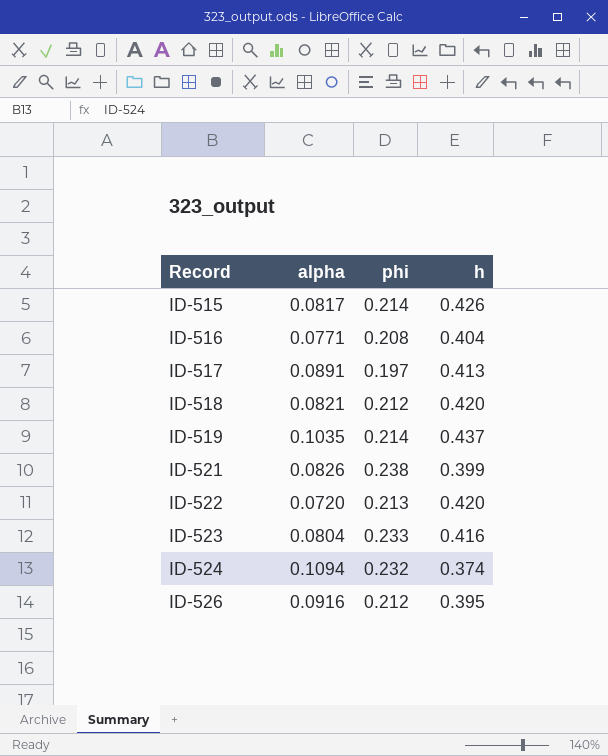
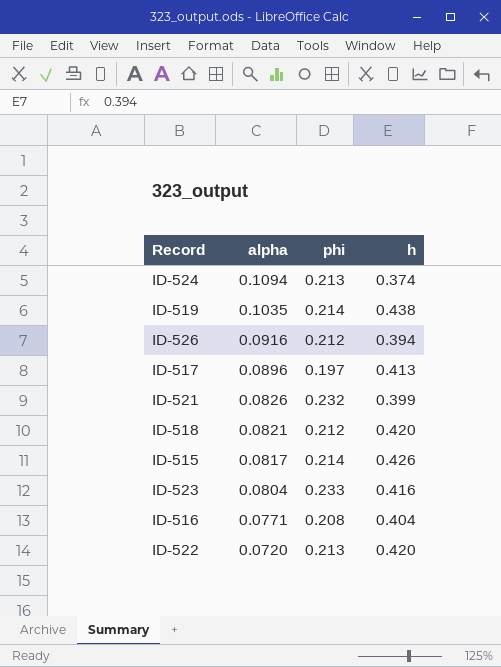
row order: Record ascending -> alpha descending
ID-524 | phi: 0.232 -> 0.213
ID-519 | h: 0.437 -> 0.438
ID-526 | h: 0.395 -> 0.394
ID-517 | alpha: 0.0891 -> 0.0896
ID-521 | phi: 0.238 -> 0.232

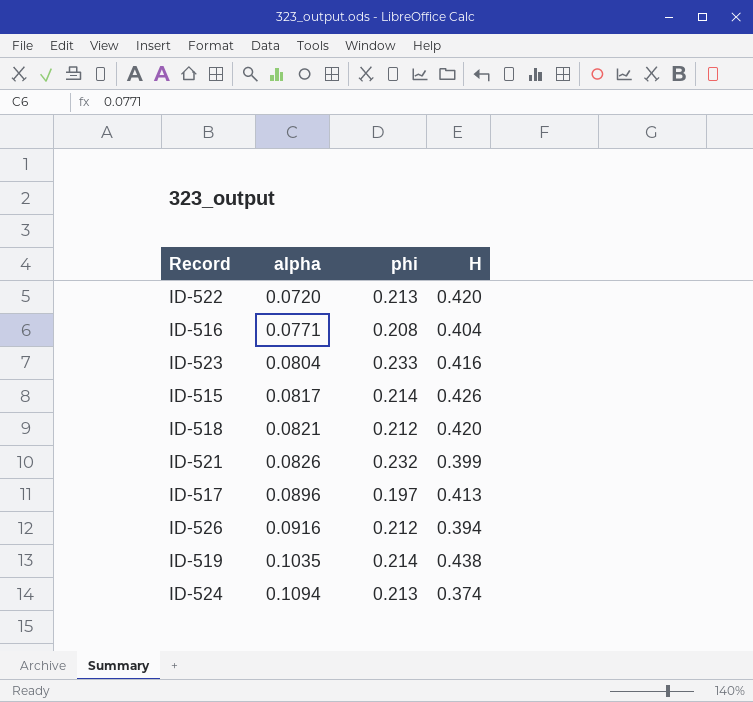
row order: alpha descending -> alpha ascending
column name: h -> H

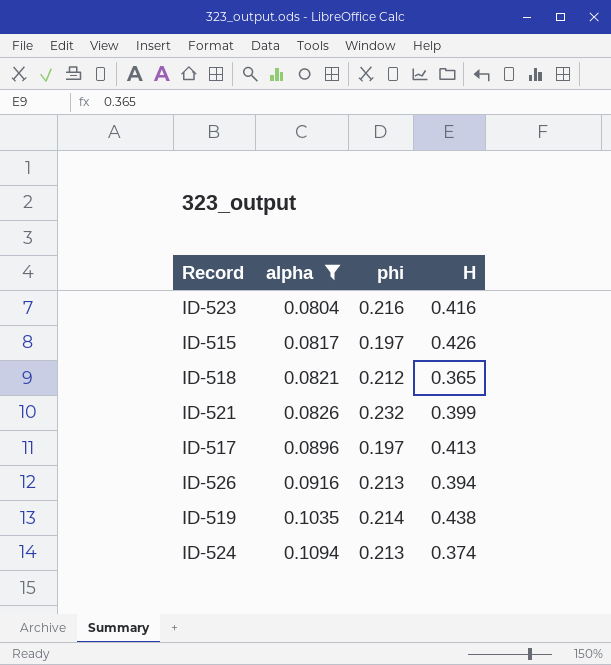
filter: none -> alpha >= 0.0804
ID-523 | phi: 0.233 -> 0.216
ID-515 | phi: 0.214 -> 0.197
ID-518 | H: 0.420 -> 0.365
ID-526 | phi: 0.212 -> 0.213

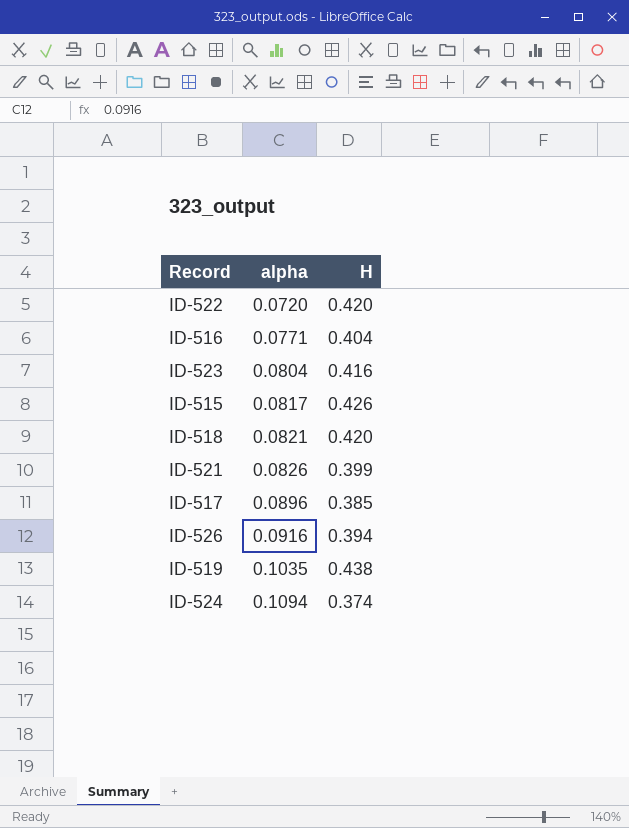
filter: alpha >= 0.0804 -> none
column phi | position: 3 -> none
ID-518 | H: 0.365 -> 0.420
ID-517 | H: 0.413 -> 0.385

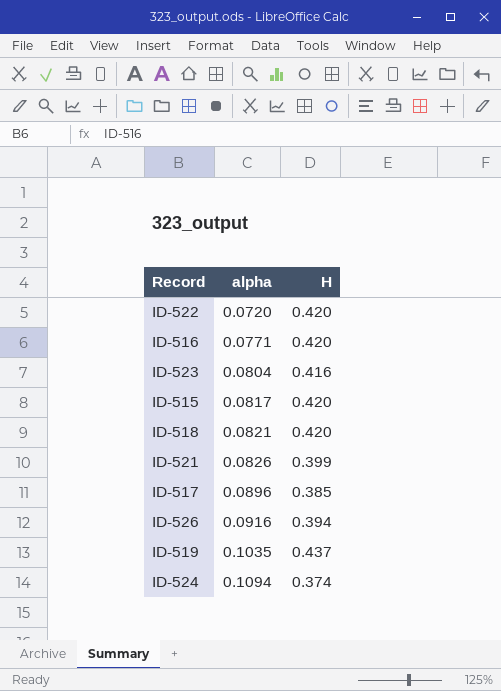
ID-516 | H: 0.404 -> 0.420
ID-515 | H: 0.426 -> 0.420
ID-519 | H: 0.438 -> 0.437

